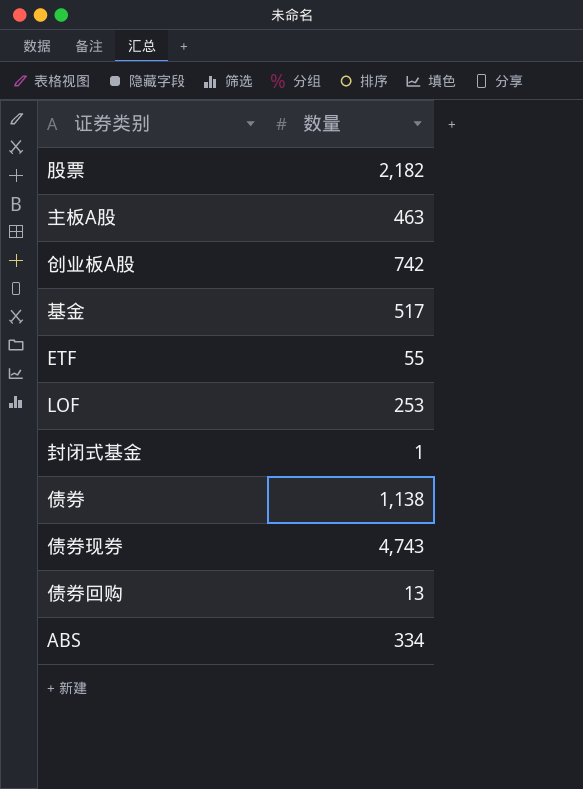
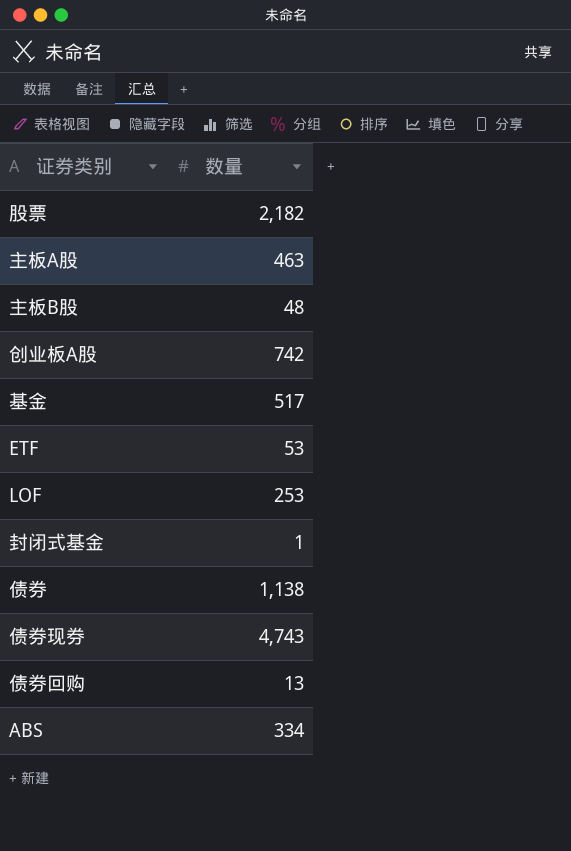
row 主板B股: none -> 48
ETF | 数量: 55 -> 53

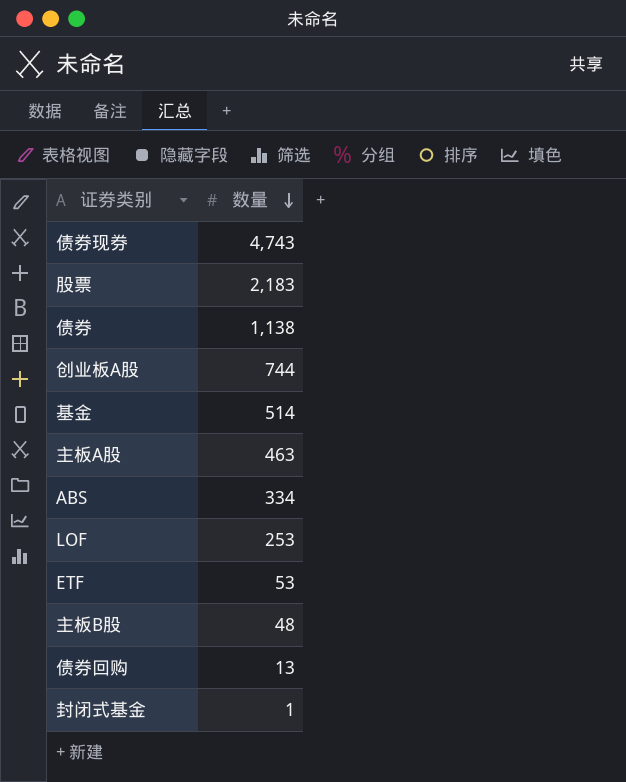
row order: none -> 数量 descending
股票 | 数量: 2,182 -> 2,183
创业板A股 | 数量: 742 -> 744
基金 | 数量: 517 -> 514

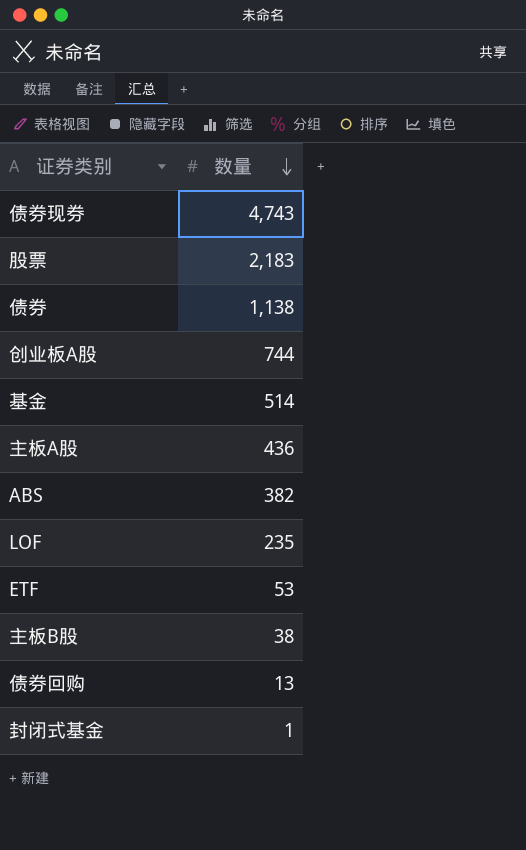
主板A股 | 数量: 463 -> 436
ABS | 数量: 334 -> 382
LOF | 数量: 253 -> 235
主板B股 | 数量: 48 -> 38

